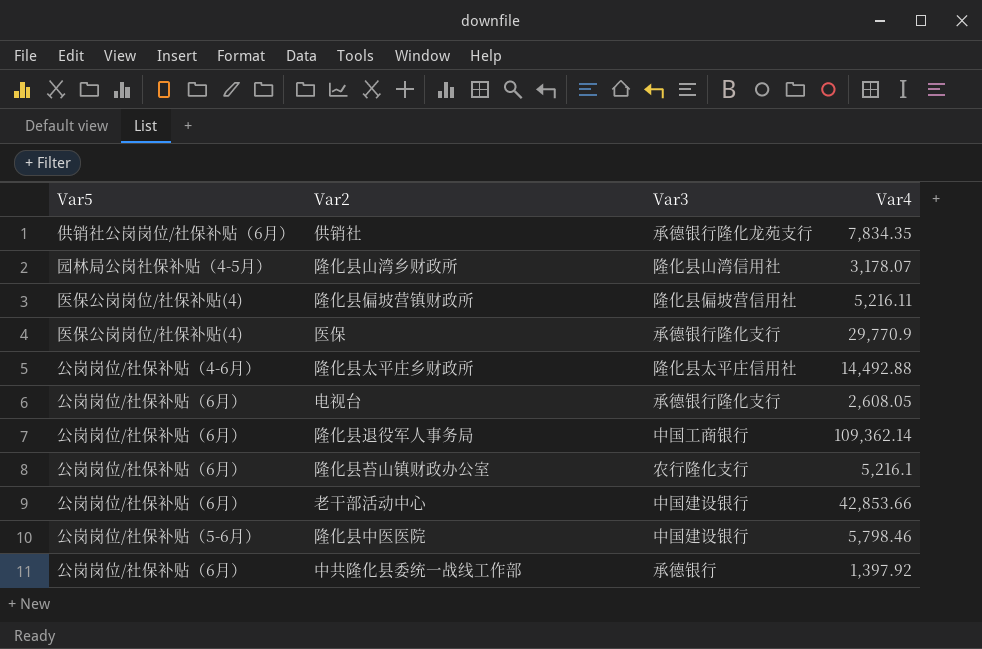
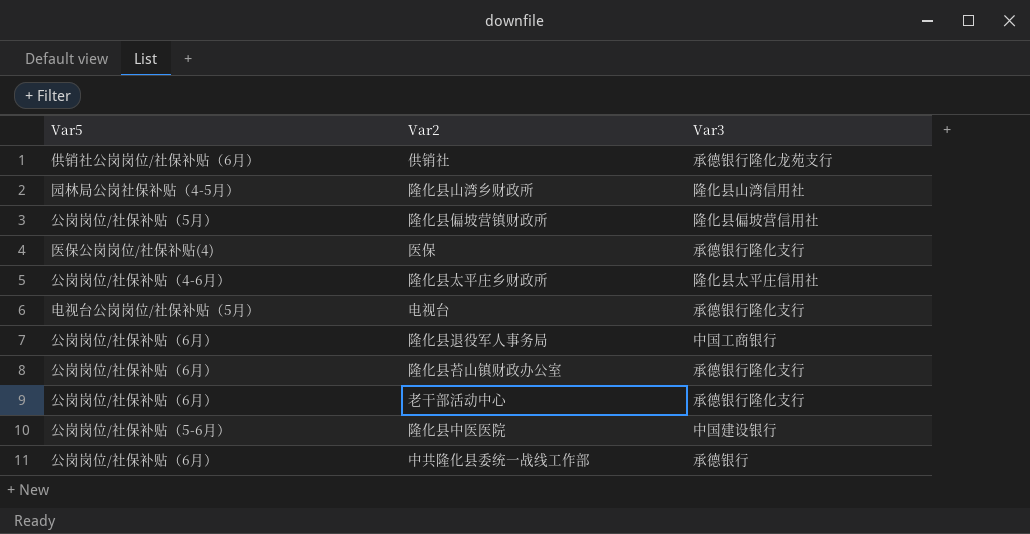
column Var4 | position: 4 -> none
隆化县偏坡营镇财政所 | Var5: 医保公岗岗位/社保补贴(4) -> 公岗岗位/社保补贴（5月）
电视台 | Var5: 公岗岗位/社保补贴（6月） -> 电视台公岗岗位/社保补贴（5月）
隆化县苔山镇财政办公室 | Var3: 农行隆化支行 -> 承德银行隆化支行
老干部活动中心 | Var3: 中国建设银行 -> 承德银行隆化支行

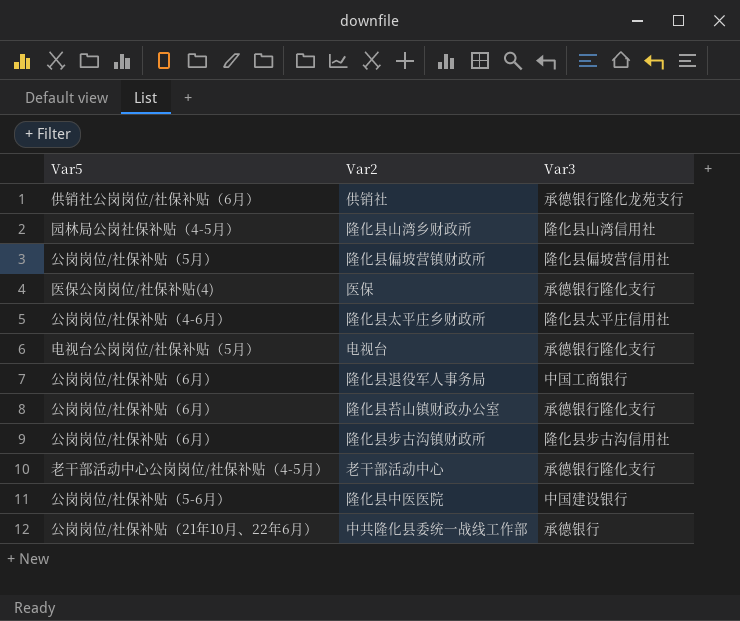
row 隆化县步古沟镇财政所: none -> 公岗岗位/社保补贴（6月） | 隆化县步古沟信用社
老干部活动中心 | Var5: 公岗岗位/社保补贴（6月） -> 老干部活动中心公岗岗位/社保补贴（4-5月）
中共隆化县委统一战线工作部 | Var5: 公岗岗位/社保补贴（6月） -> 公岗岗位/社保补贴（21年10月、22年6月）

